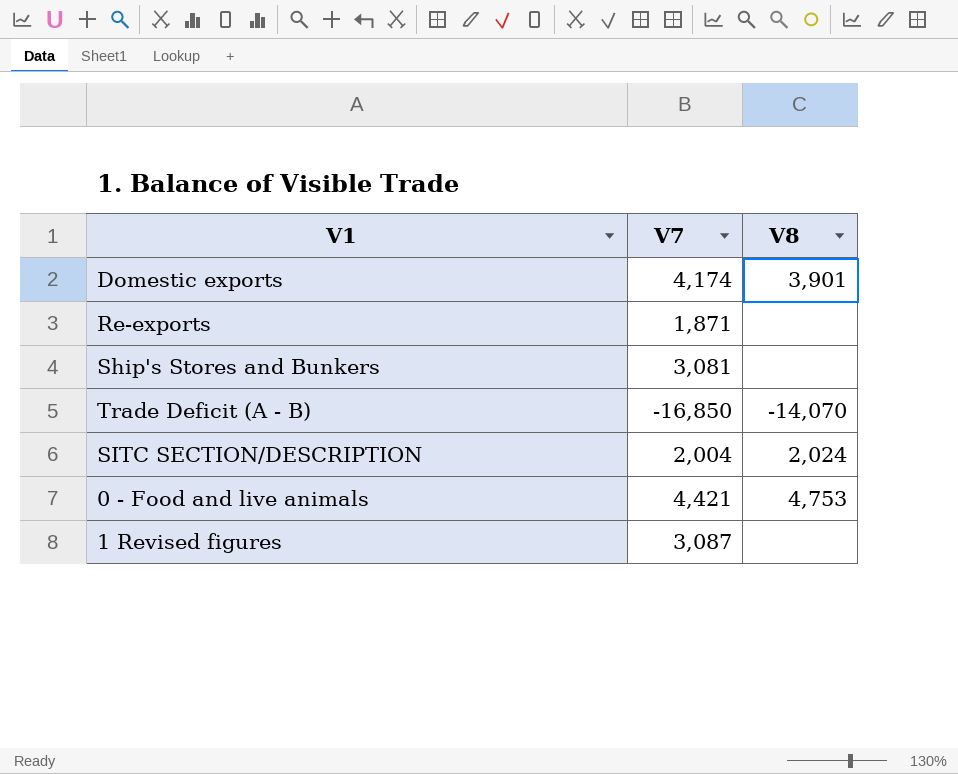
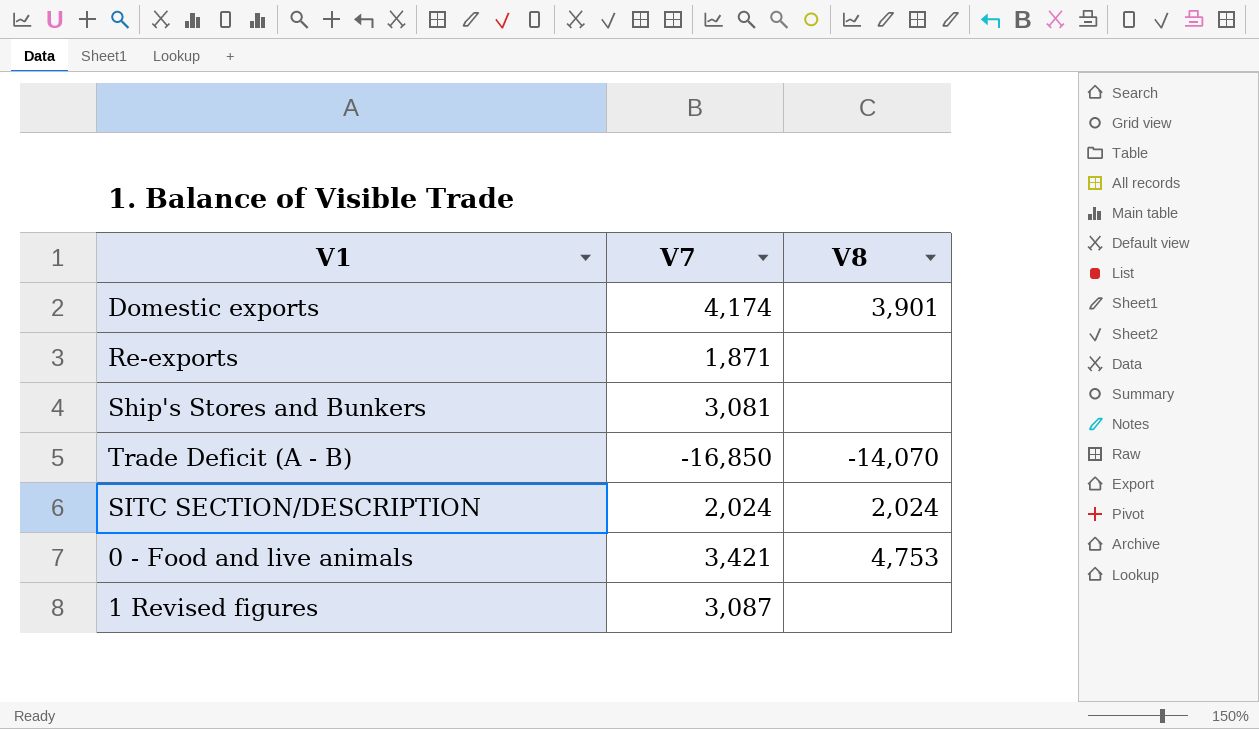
SITC SECTION/DESCRIPTION | V7: 2,004 -> 2,024
0 - Food and live animals | V7: 4,421 -> 3,421

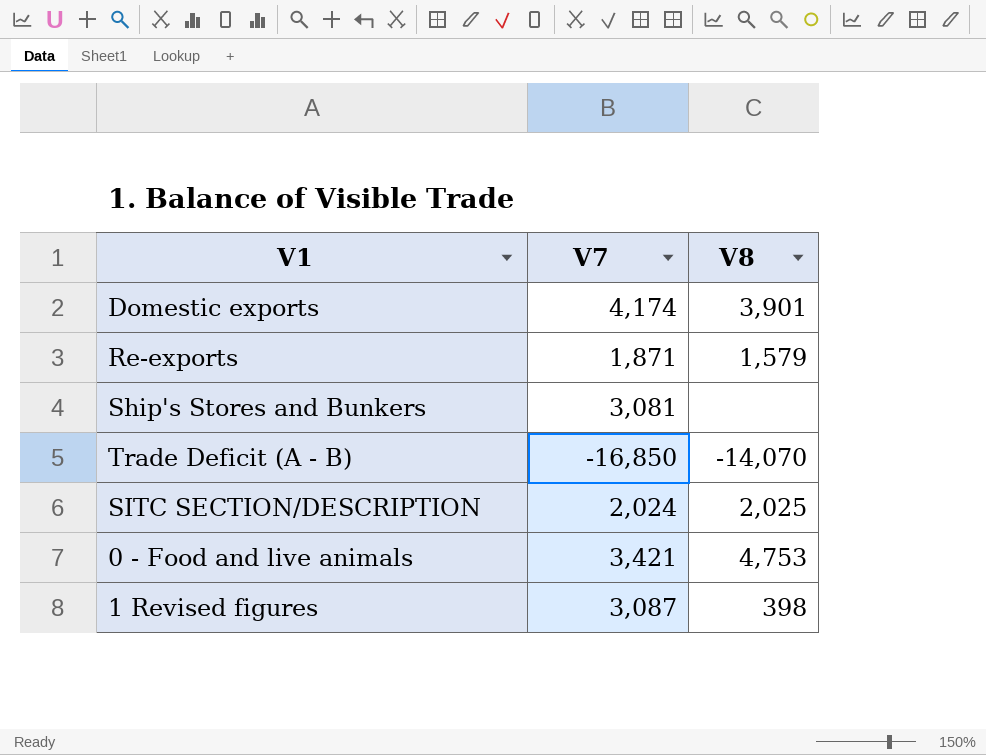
Re-exports | V8: none -> 1,579
SITC SECTION/DESCRIPTION | V8: 2,024 -> 2,025
1 Revised figures | V8: none -> 398

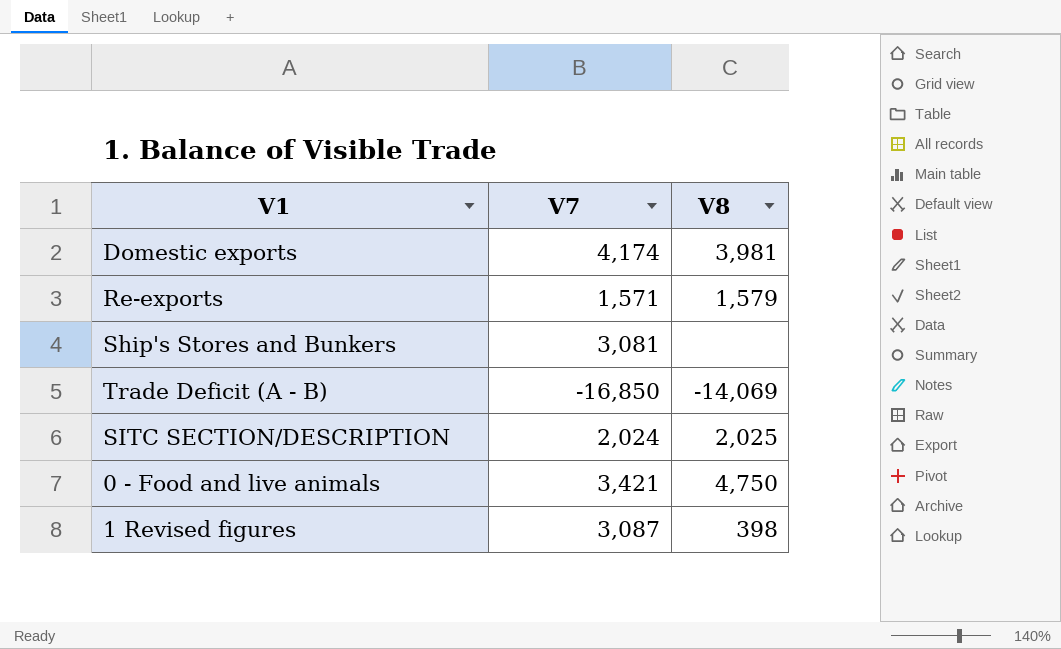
Domestic exports | V8: 3,901 -> 3,981
Re-exports | V7: 1,871 -> 1,571
Trade Deficit (A - B) | V8: -14,070 -> -14,069
0 - Food and live animals | V8: 4,753 -> 4,750

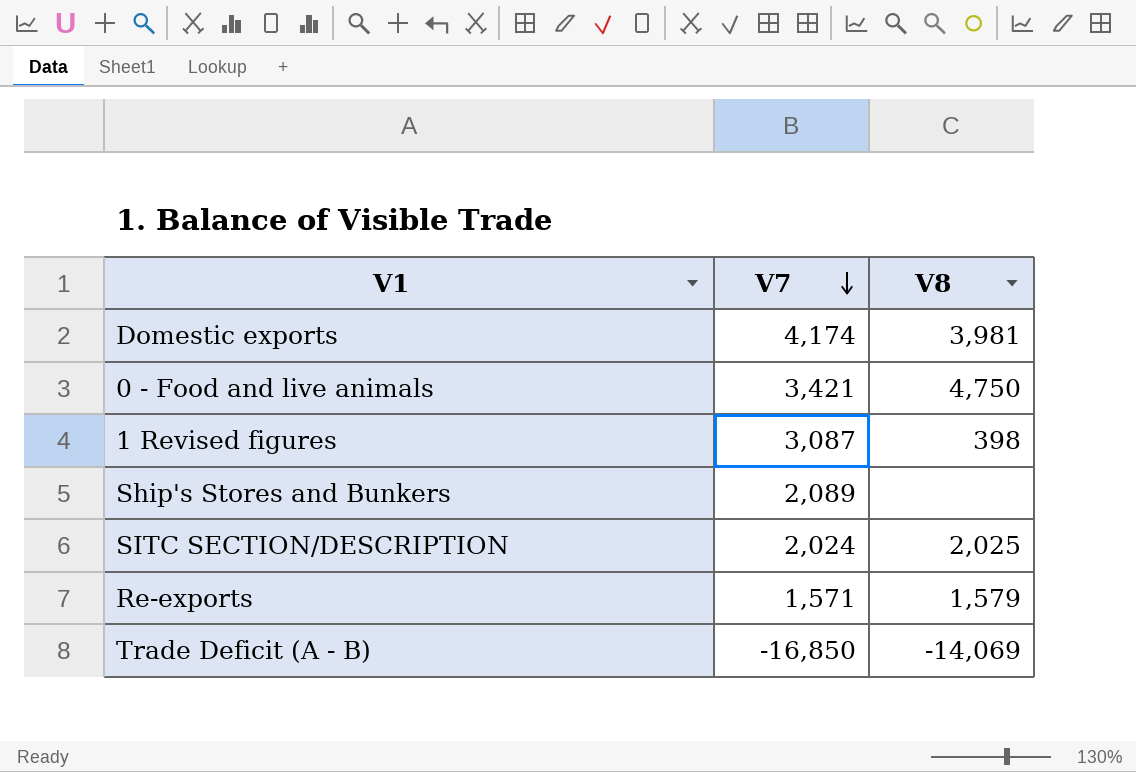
row order: none -> V7 descending
Ship's Stores and Bunkers | V7: 3,081 -> 2,089

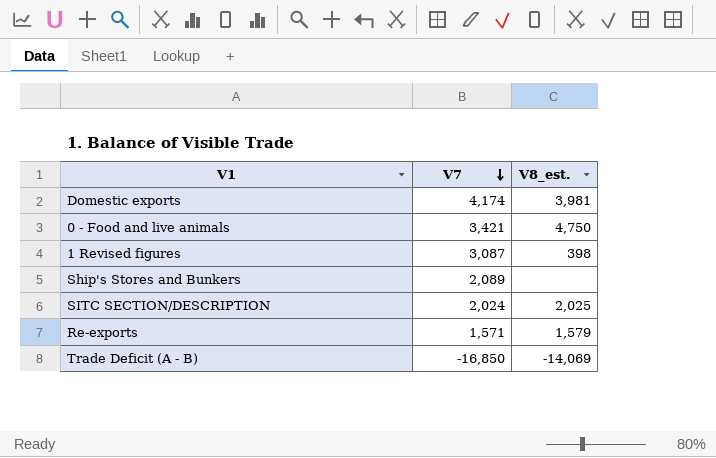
column name: V8 -> V8_est.

